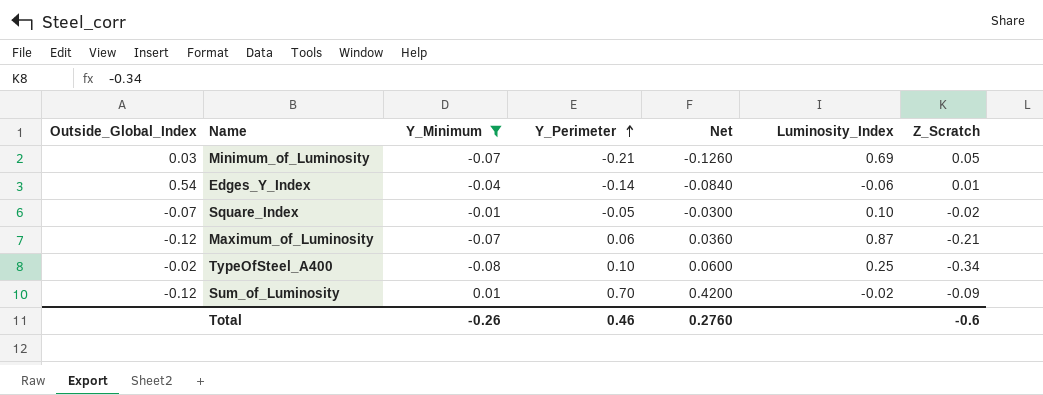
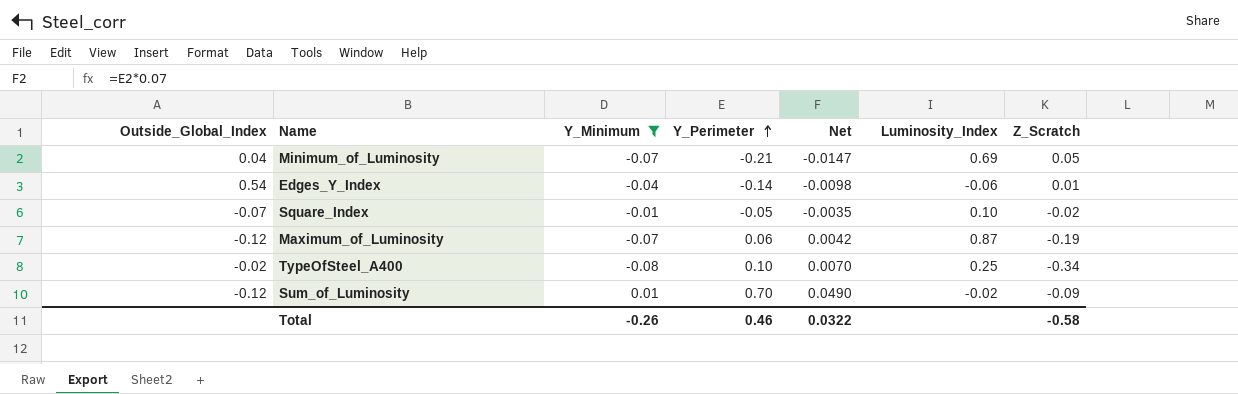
column Net | formula: [Y_Perimeter] * 0.6 -> [Y_Perimeter] * 0.07
Minimum_of_Luminosity | Outside_Global_Index: 0.03 -> 0.04
Maximum_of_Luminosity | Z_Scratch: -0.21 -> -0.19
Total | Net: 0.2760 -> 0.0322
Total | Z_Scratch: -0.6 -> -0.58

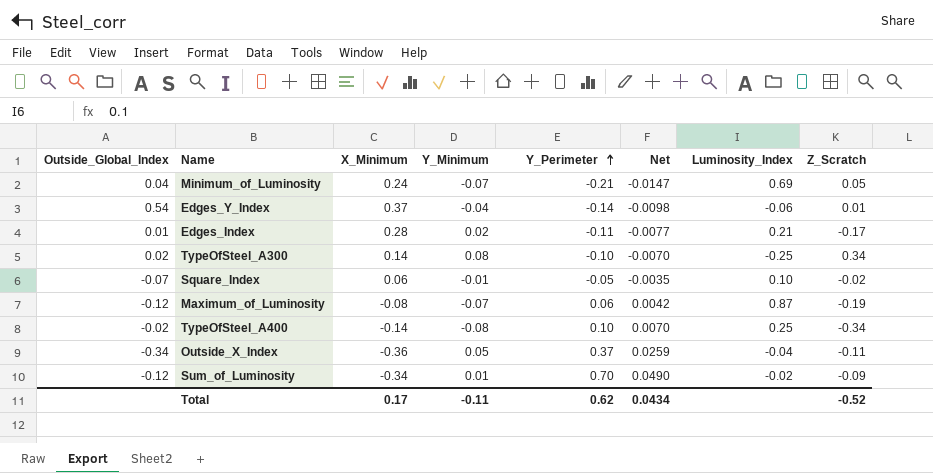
filter: Y_Minimum <= 0.01 -> none
column X_Minimum | position: none -> 3
Total | Y_Minimum: -0.26 -> -0.11
Total | Y_Perimeter: 0.46 -> 0.62
Total | Net: 0.0322 -> 0.0434
Total | Z_Scratch: -0.58 -> -0.52

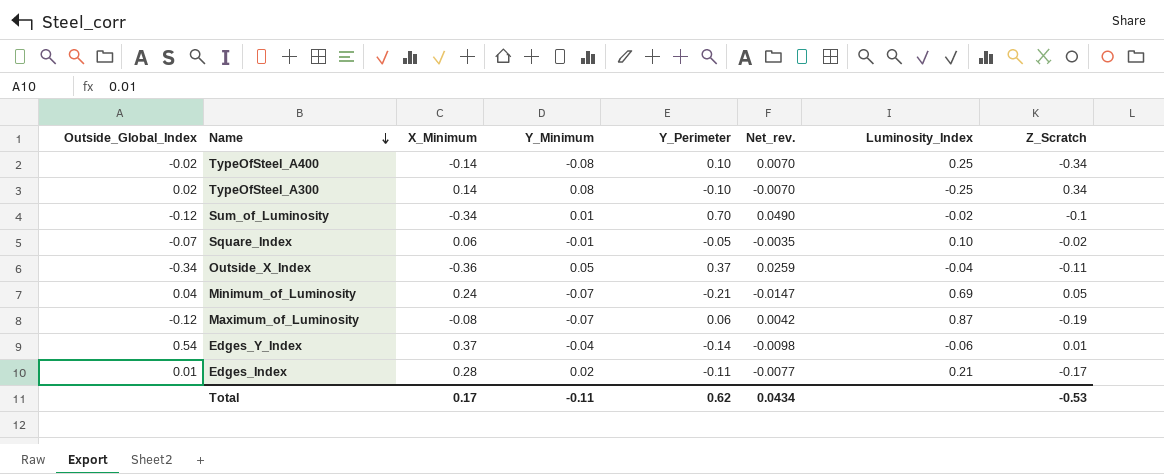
row order: Y_Perimeter ascending -> Name descending
column name: Net -> Net_rev.
Sum_of_Luminosity | Z_Scratch: -0.09 -> -0.1
Total | Z_Scratch: -0.52 -> -0.53

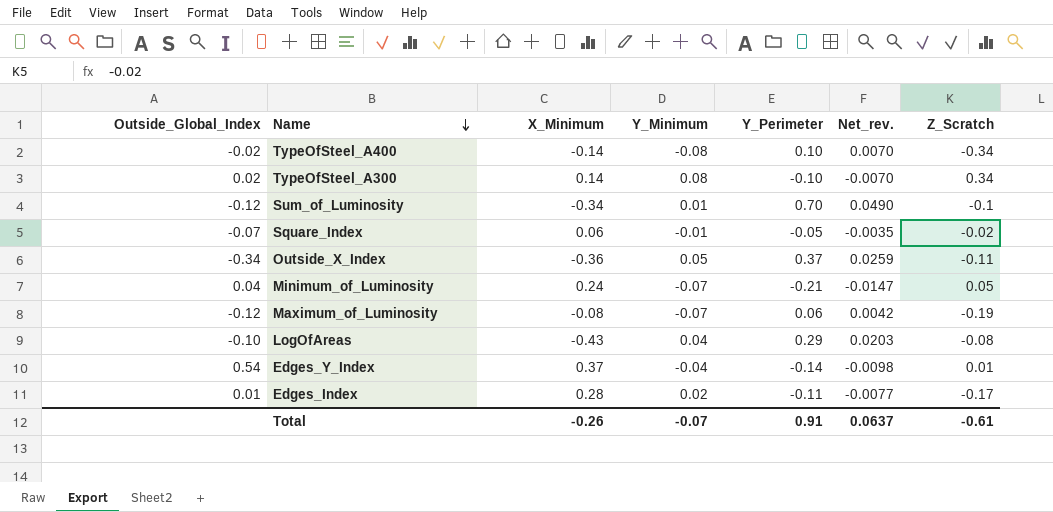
column Luminosity_Index | position: 7 -> none
row LogOfAreas: none -> -0.10 | -0.43 | 0.04 | 0.29 | 0.0203 | -0.08
Total | X_Minimum: 0.17 -> -0.26
Total | Y_Minimum: -0.11 -> -0.07
Total | Y_Perimeter: 0.62 -> 0.91
Total | Net_rev.: 0.0434 -> 0.0637
Total | Z_Scratch: -0.53 -> -0.61

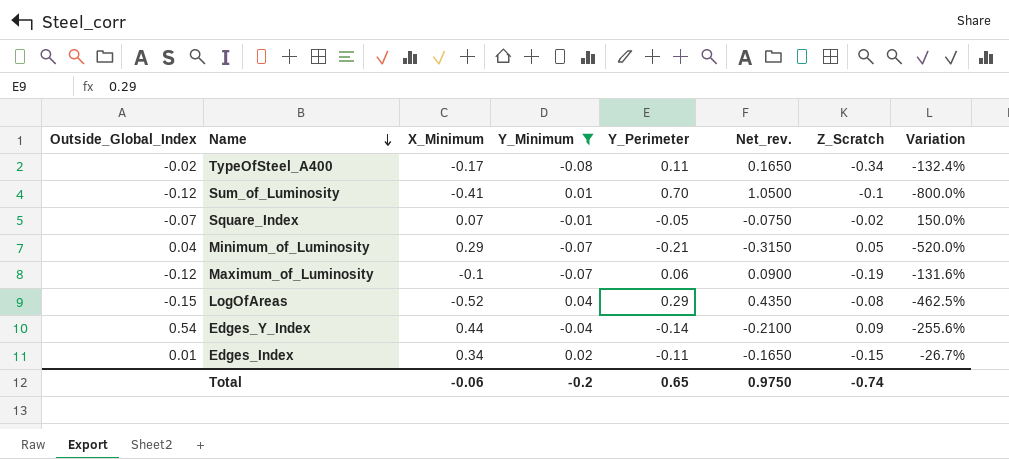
filter: none -> Y_Minimum <= 0.04
column Net_rev. | formula: [Y_Perimeter] * 0.07 -> [Y_Perimeter] * 1.5
column Variation | formula: none -> ([Y_Perimeter] - [Z_Scratch]) / [Z_Scratch]
TypeOfSteel_A400 | X_Minimum: -0.14 -> -0.17
TypeOfSteel_A400 | Y_Perimeter: 0.10 -> 0.11
Sum_of_Luminosity | X_Minimum: -0.34 -> -0.41
Square_Index | X_Minimum: 0.06 -> 0.07
Minimum_of_Luminosity | X_Minimum: 0.24 -> 0.29
Maximum_of_Luminosity | X_Minimum: -0.08 -> -0.1
LogOfAreas | Outside_Global_Index: -0.10 -> -0.15
LogOfAreas | X_Minimum: -0.43 -> -0.52
Edges_Y_Index | X_Minimum: 0.37 -> 0.44
Edges_Y_Index | Z_Scratch: 0.01 -> 0.09
Edges_Index | X_Minimum: 0.28 -> 0.34
Edges_Index | Z_Scratch: -0.17 -> -0.15
Total | X_Minimum: -0.26 -> -0.06
Total | Y_Minimum: -0.07 -> -0.2
Total | Y_Perimeter: 0.91 -> 0.65
Total | Net_rev.: 0.0637 -> 0.9750
Total | Z_Scratch: -0.61 -> -0.74

